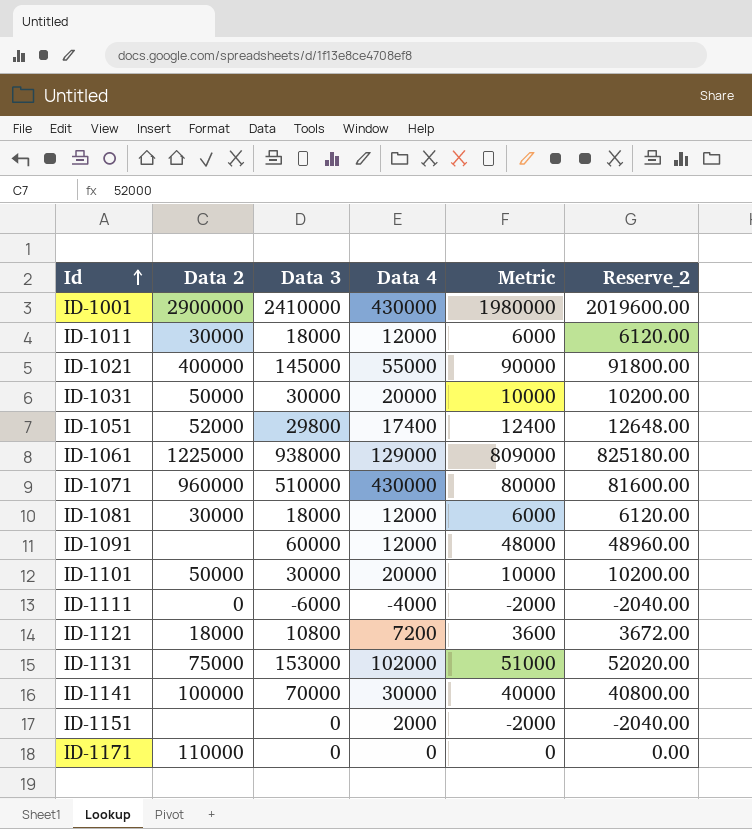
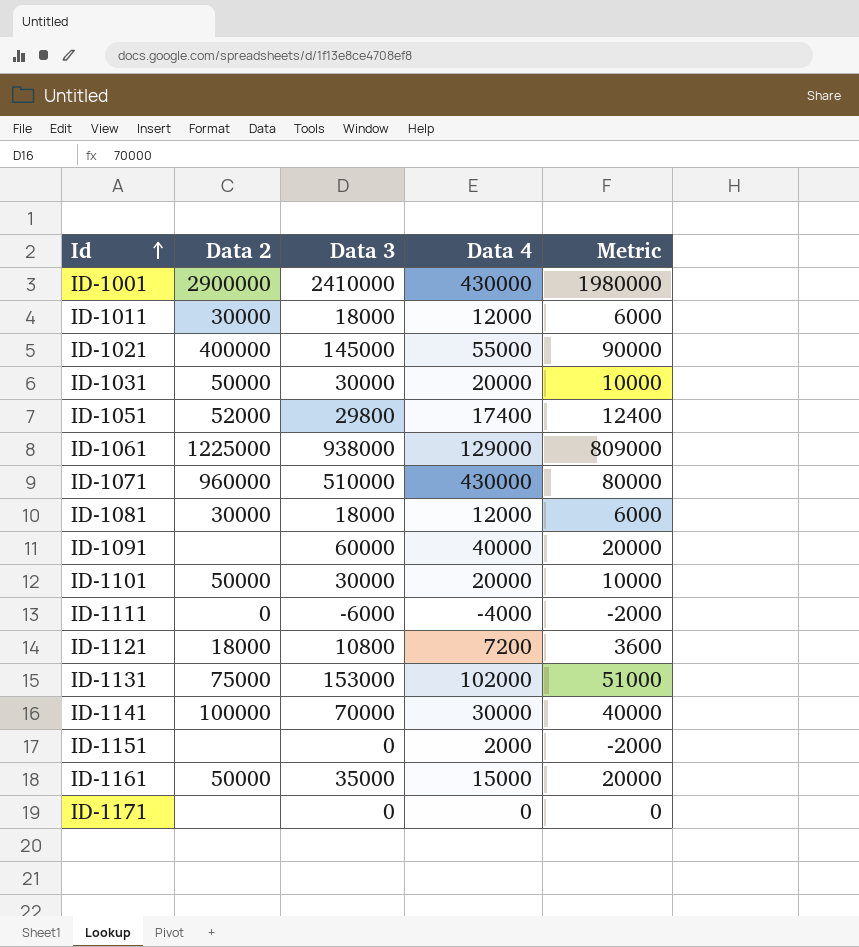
column Reserve_2 | formula: [Metric] * 1.02 -> none
ID-1091 | Data 4: 12000 -> 40000
ID-1091 | Metric: 48000 -> 20000
row ID-1161: none -> 50000 | 35000 | 15000 | 20000
ID-1171 | Data 2: 110000 -> none

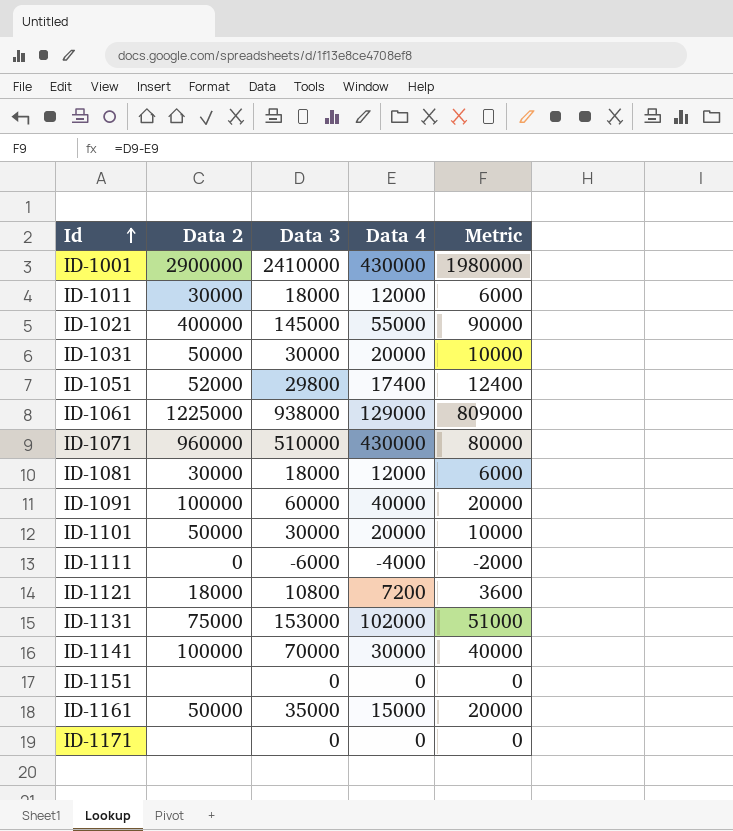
ID-1091 | Data 2: none -> 100000
ID-1151 | Data 4: 2000 -> 0
ID-1151 | Metric: -2000 -> 0

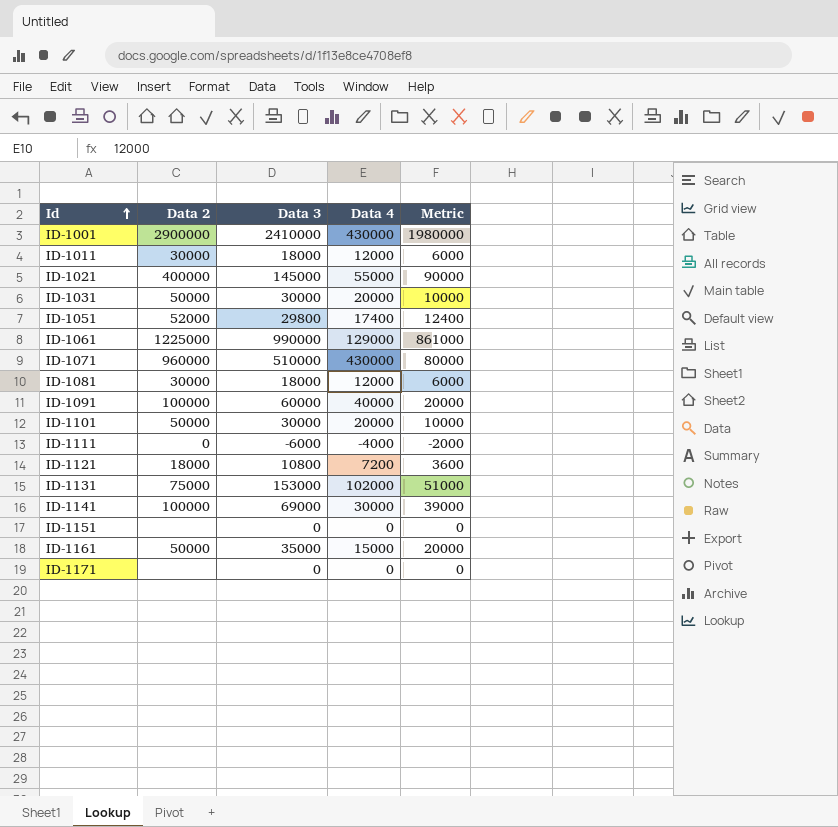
ID-1061 | Data 3: 938000 -> 990000
ID-1061 | Metric: 809000 -> 861000
ID-1141 | Data 3: 70000 -> 69000
ID-1141 | Metric: 40000 -> 39000

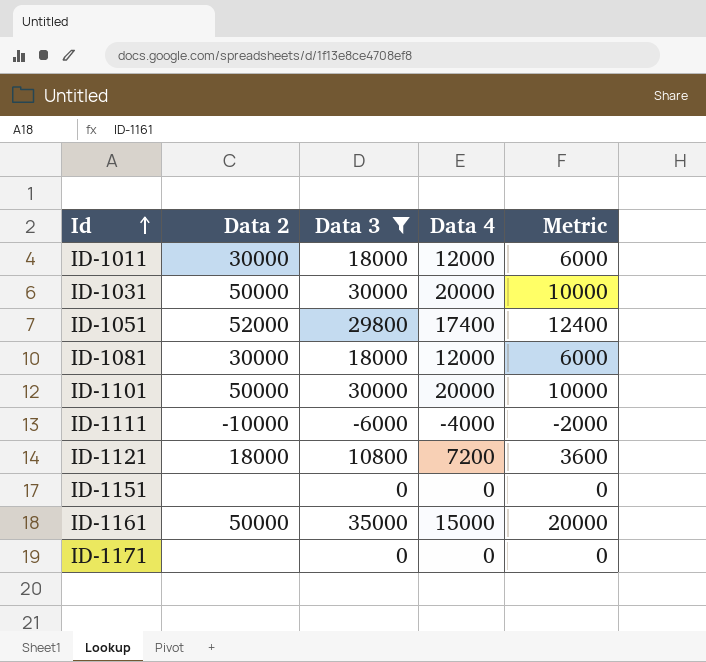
filter: none -> Data 3 <= 35000
ID-1111 | Data 2: 0 -> -10000

